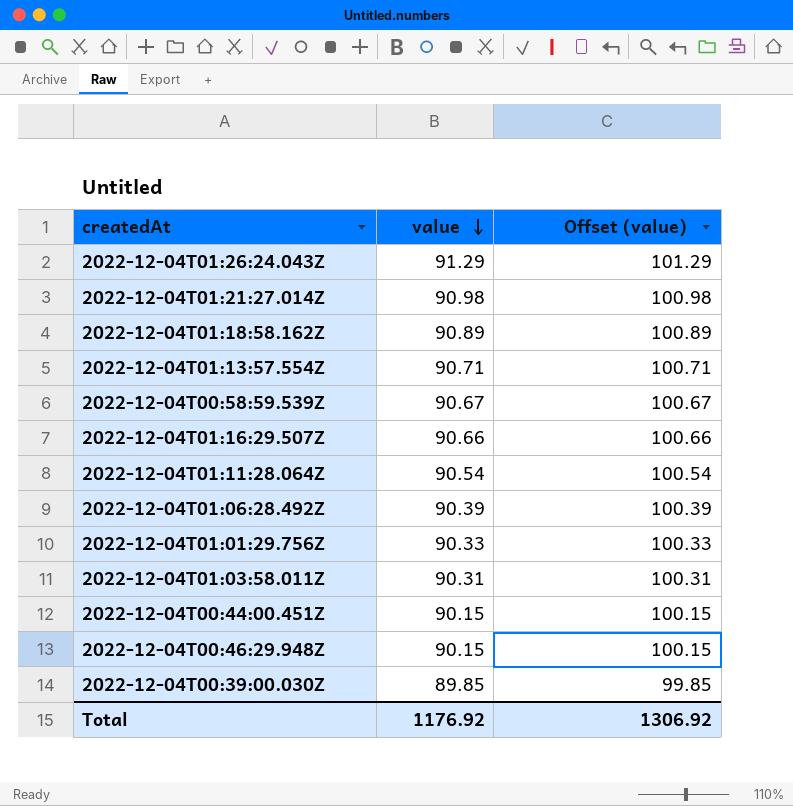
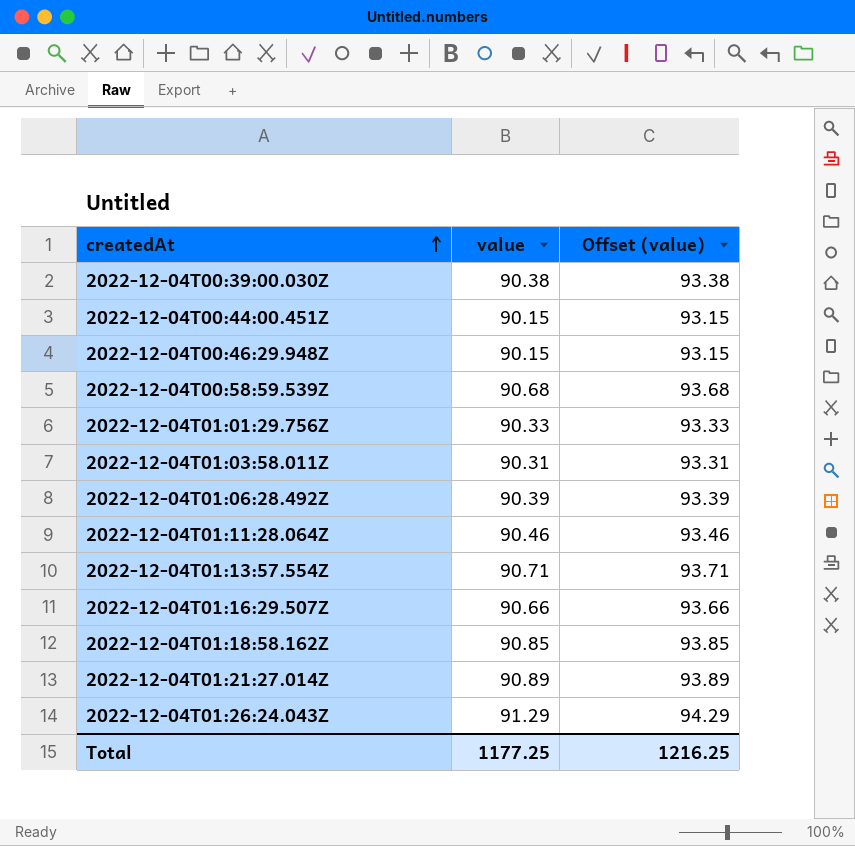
row order: value descending -> createdAt ascending
column Offset (value) | formula: [value] + 10 -> [value] + 3
2022-12-04T00:39:00.030Z | value: 89.85 -> 90.38
2022-12-04T00:58:59.539Z | value: 90.67 -> 90.68
2022-12-04T01:11:28.064Z | value: 90.54 -> 90.46
2022-12-04T01:18:58.162Z | value: 90.89 -> 90.85
2022-12-04T01:21:27.014Z | value: 90.98 -> 90.89
Total | value: 1176.92 -> 1177.25
Total | Offset (value): 1306.92 -> 1216.25

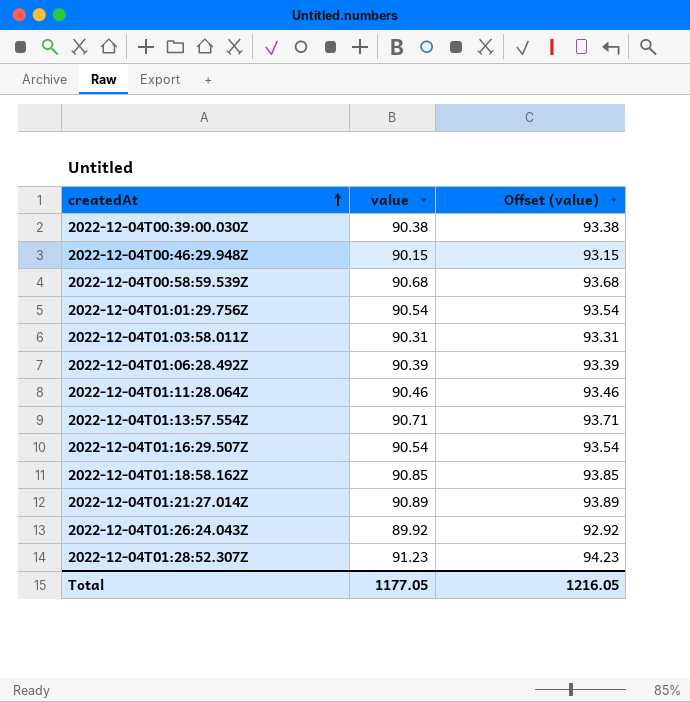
row 2022-12-04T00:44:00.451Z: 90.15 | 93.15 -> none
2022-12-04T01:01:29.756Z | value: 90.33 -> 90.54
2022-12-04T01:01:29.756Z | Offset (value): 93.33 -> 93.54
2022-12-04T01:16:29.507Z | value: 90.66 -> 90.54
2022-12-04T01:16:29.507Z | Offset (value): 93.66 -> 93.54
2022-12-04T01:26:24.043Z | value: 91.29 -> 89.92
2022-12-04T01:26:24.043Z | Offset (value): 94.29 -> 92.92
row 2022-12-04T01:28:52.307Z: none -> 91.23 | 94.23
Total | value: 1177.25 -> 1177.05
Total | Offset (value): 1216.25 -> 1216.05

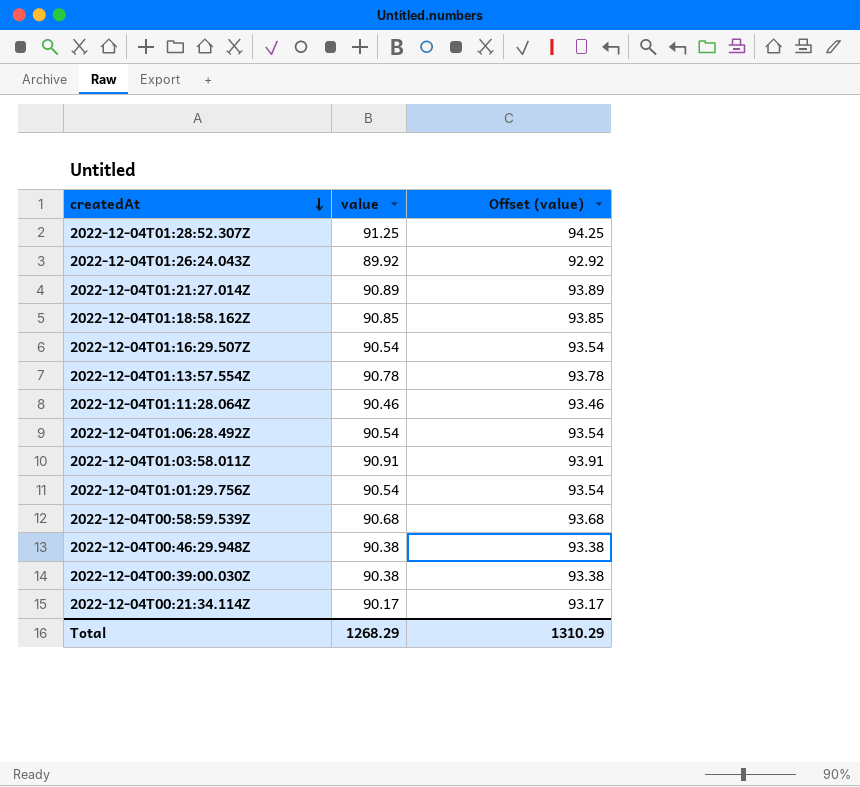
row order: createdAt ascending -> createdAt descending
2022-12-04T01:28:52.307Z | value: 91.23 -> 91.25
2022-12-04T01:28:52.307Z | Offset (value): 94.23 -> 94.25
2022-12-04T01:13:57.554Z | value: 90.71 -> 90.78
2022-12-04T01:13:57.554Z | Offset (value): 93.71 -> 93.78
2022-12-04T01:06:28.492Z | value: 90.39 -> 90.54
2022-12-04T01:06:28.492Z | Offset (value): 93.39 -> 93.54
2022-12-04T01:03:58.011Z | value: 90.31 -> 90.91
2022-12-04T01:03:58.011Z | Offset (value): 93.31 -> 93.91
2022-12-04T00:46:29.948Z | value: 90.15 -> 90.38
2022-12-04T00:46:29.948Z | Offset (value): 93.15 -> 93.38
row 2022-12-04T00:21:34.114Z: none -> 90.17 | 93.17
Total | value: 1177.05 -> 1268.29
Total | Offset (value): 1216.05 -> 1310.29

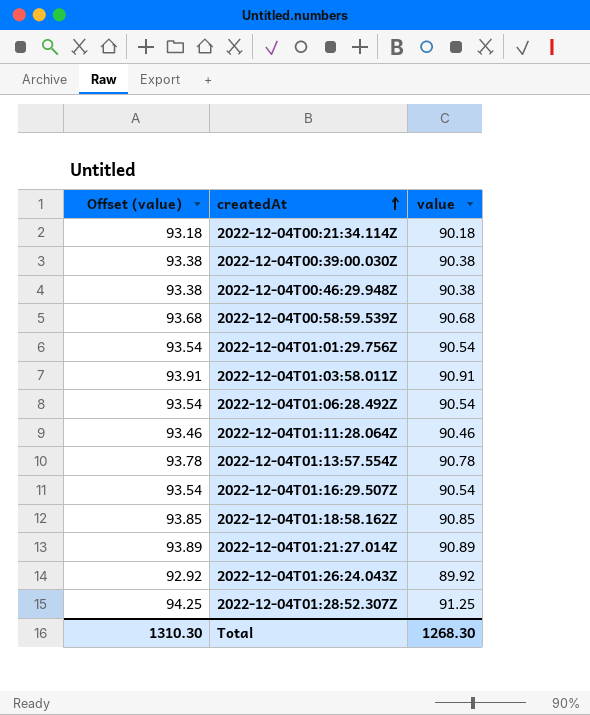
row order: createdAt descending -> createdAt ascending
column Offset (value) | position: 3 -> 1
2022-12-04T00:21:34.114Z | Offset (value): 93.17 -> 93.18
2022-12-04T00:21:34.114Z | value: 90.17 -> 90.18
Total | Offset (value): 1310.29 -> 1310.30
Total | value: 1268.29 -> 1268.30

